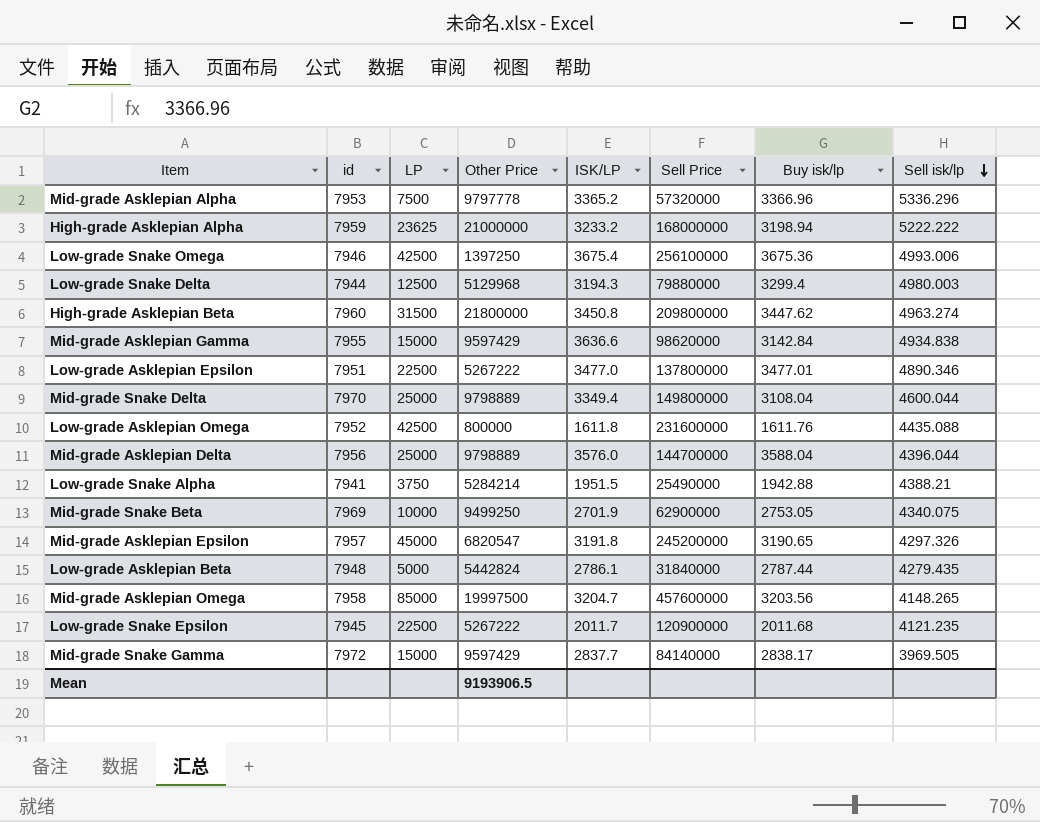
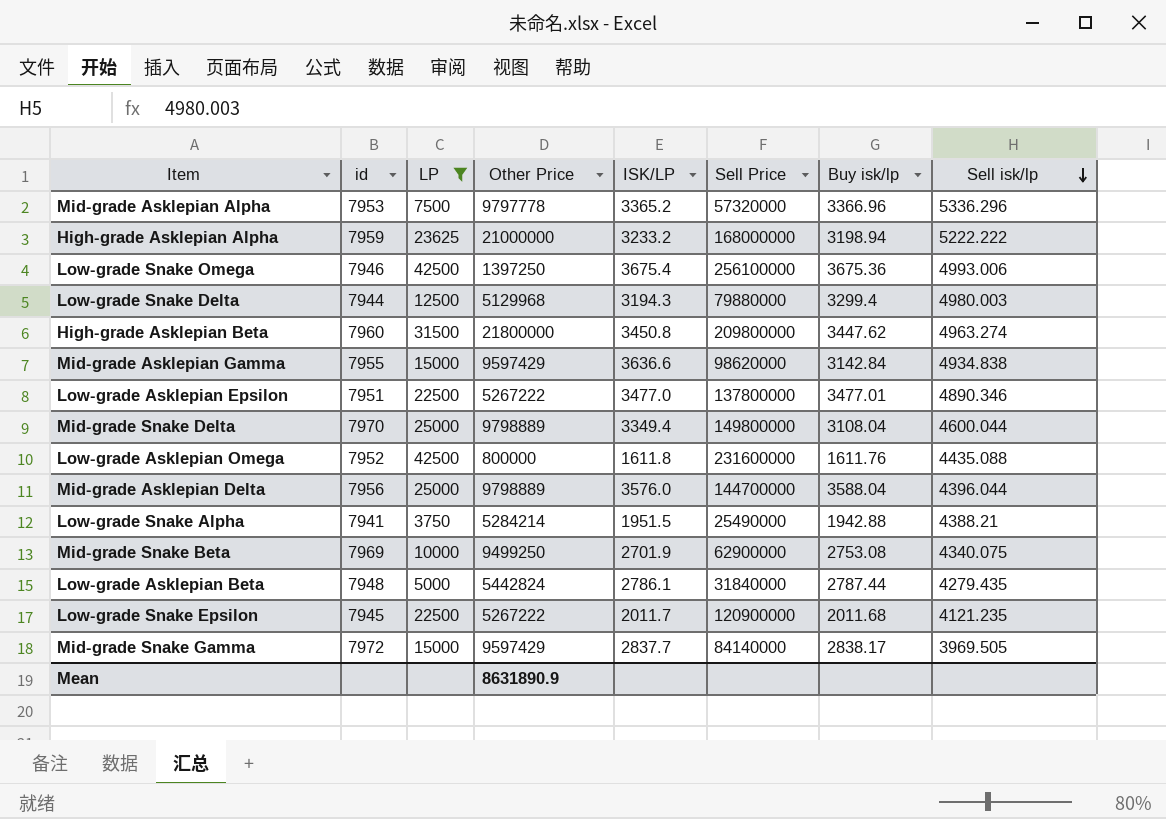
filter: none -> LP <= 42500
Mid-grade Snake Beta | Buy isk/lp: 2753.05 -> 2753.08
Mean | Other Price: 9193906.5 -> 8631890.9

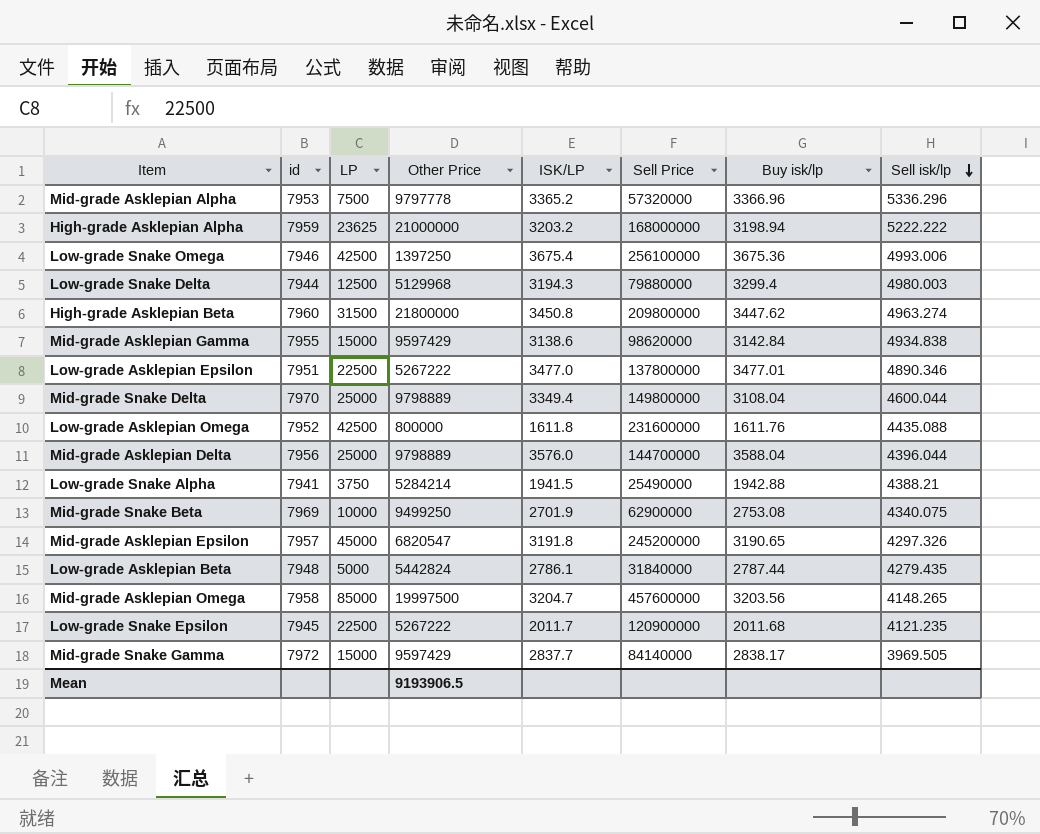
filter: LP <= 42500 -> none
High-grade Asklepian Alpha | ISK/LP: 3233.2 -> 3203.2
Mid-grade Asklepian Gamma | ISK/LP: 3636.6 -> 3138.6
Low-grade Snake Alpha | ISK/LP: 1951.5 -> 1941.5
Mean | Other Price: 8631890.9 -> 9193906.5

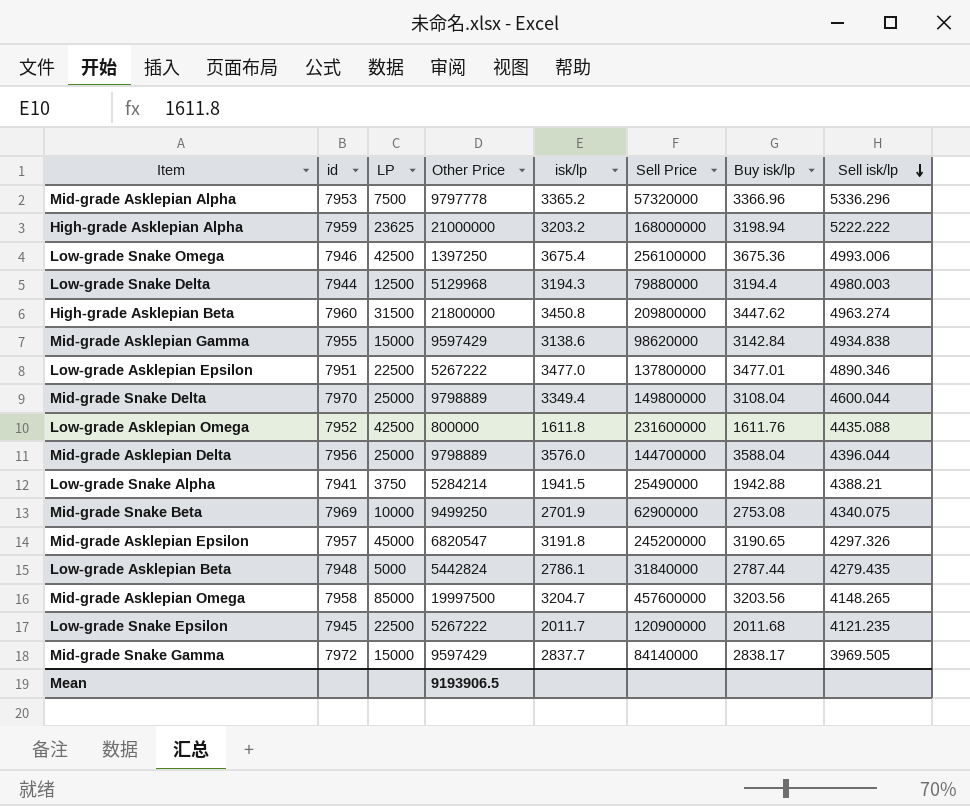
column name: ISK/LP -> isk/lp
Low-grade Snake Delta | Buy isk/lp: 3299.4 -> 3194.4

